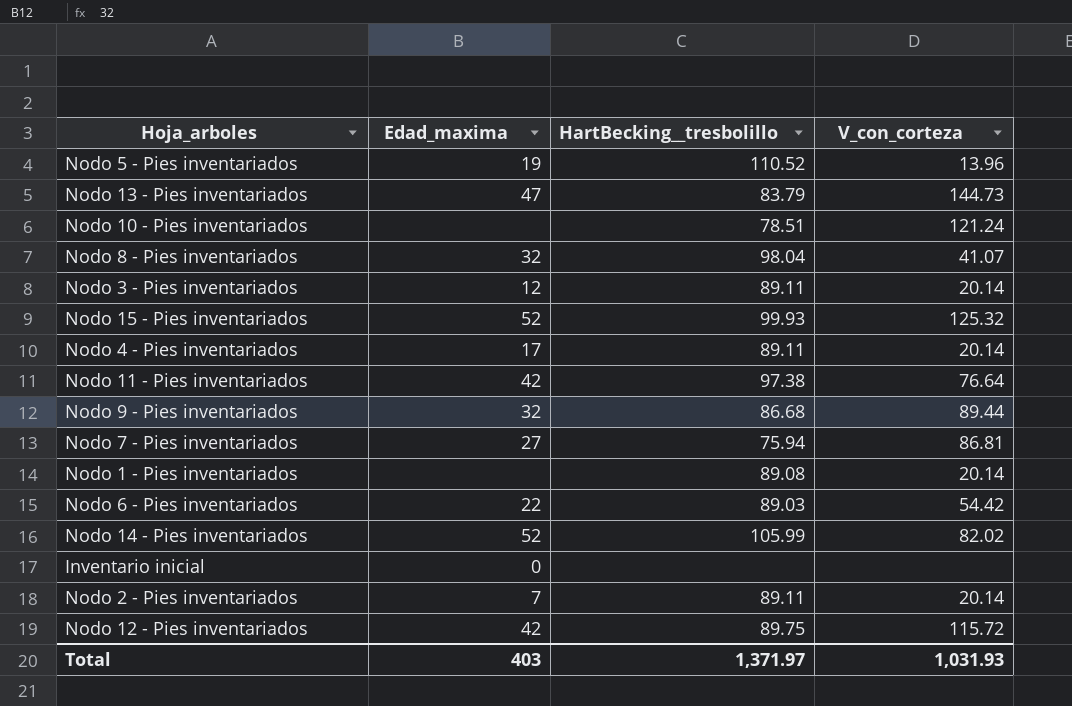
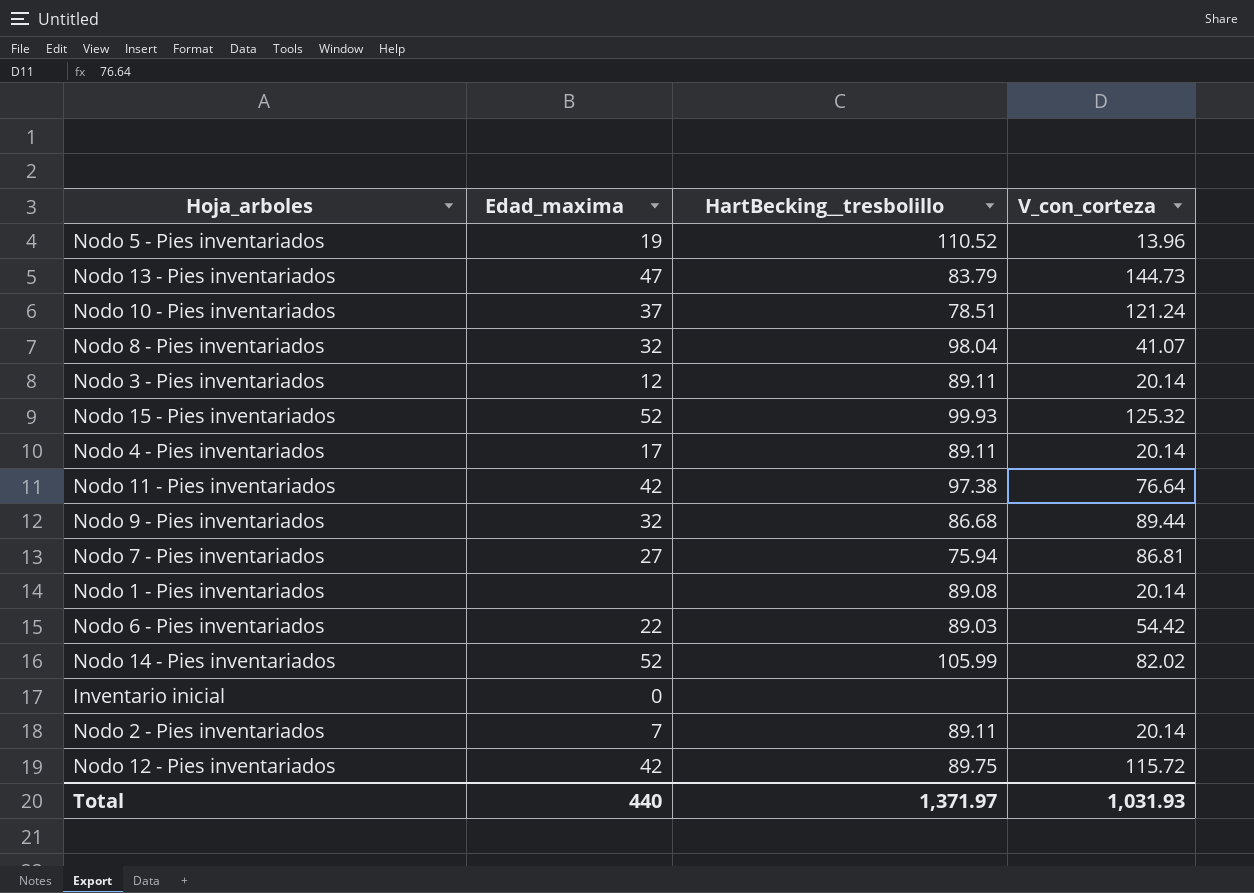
Nodo 10 - Pies inventariados | Edad_maxima: none -> 37
Total | Edad_maxima: 403 -> 440

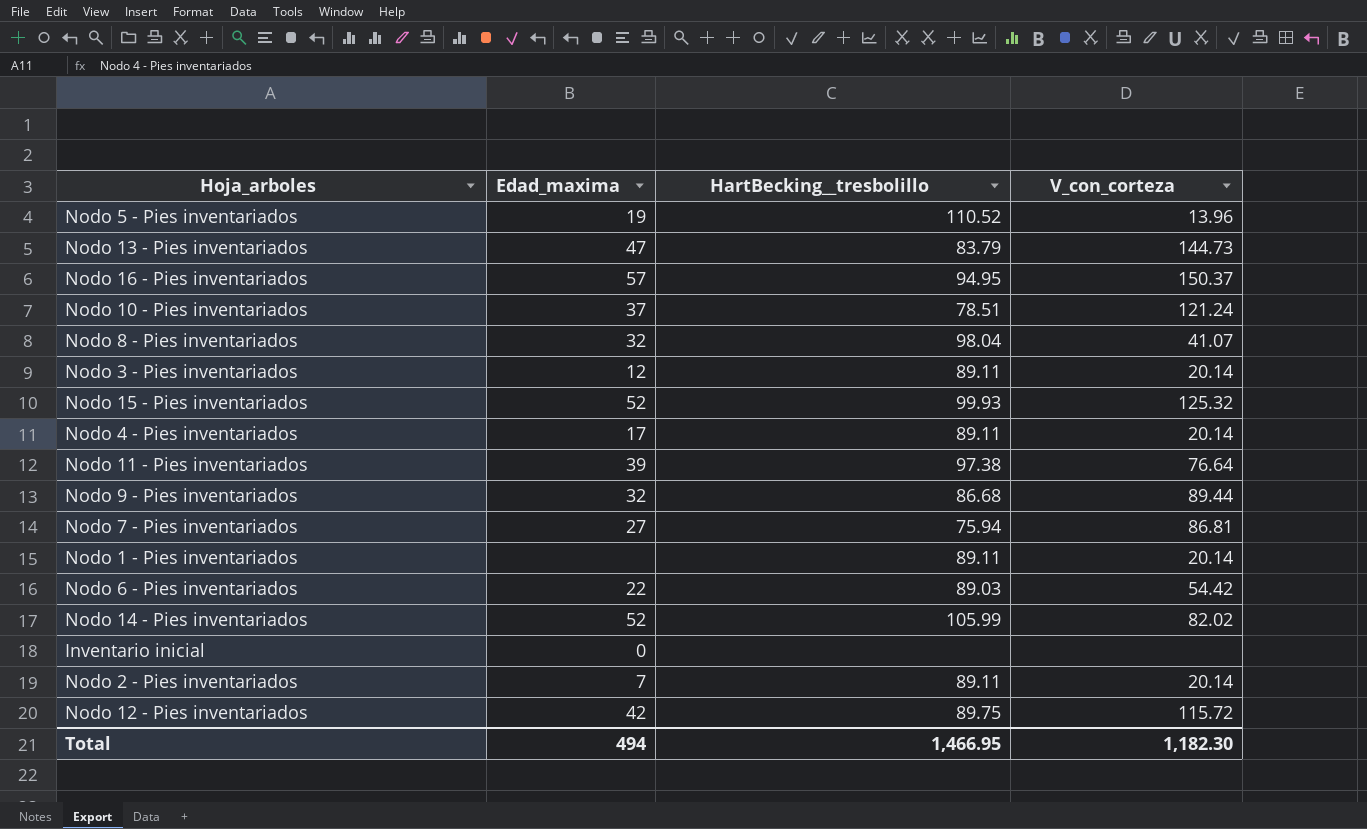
row Nodo 16 - Pies inventariados: none -> 57 | 94.95 | 150.37
Nodo 11 - Pies inventariados | Edad_maxima: 42 -> 39
Nodo 1 - Pies inventariados | HartBecking__tresbolillo: 89.08 -> 89.11
Total | Edad_maxima: 440 -> 494
Total | HartBecking__tresbolillo: 1,371.97 -> 1,466.95
Total | V_con_corteza: 1,031.93 -> 1,182.30

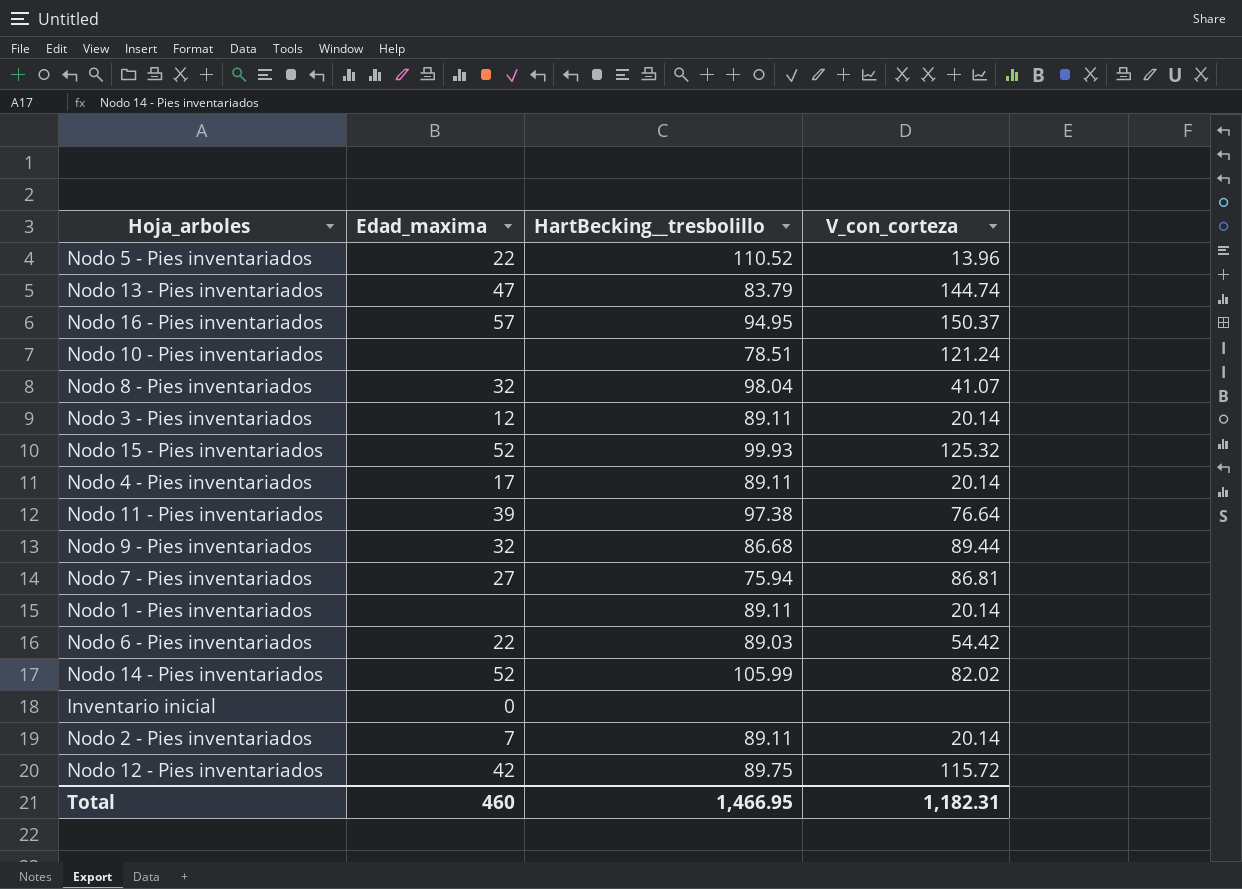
Nodo 5 - Pies inventariados | Edad_maxima: 19 -> 22
Nodo 13 - Pies inventariados | V_con_corteza: 144.73 -> 144.74
Nodo 10 - Pies inventariados | Edad_maxima: 37 -> none
Total | Edad_maxima: 494 -> 460
Total | V_con_corteza: 1,182.30 -> 1,182.31

